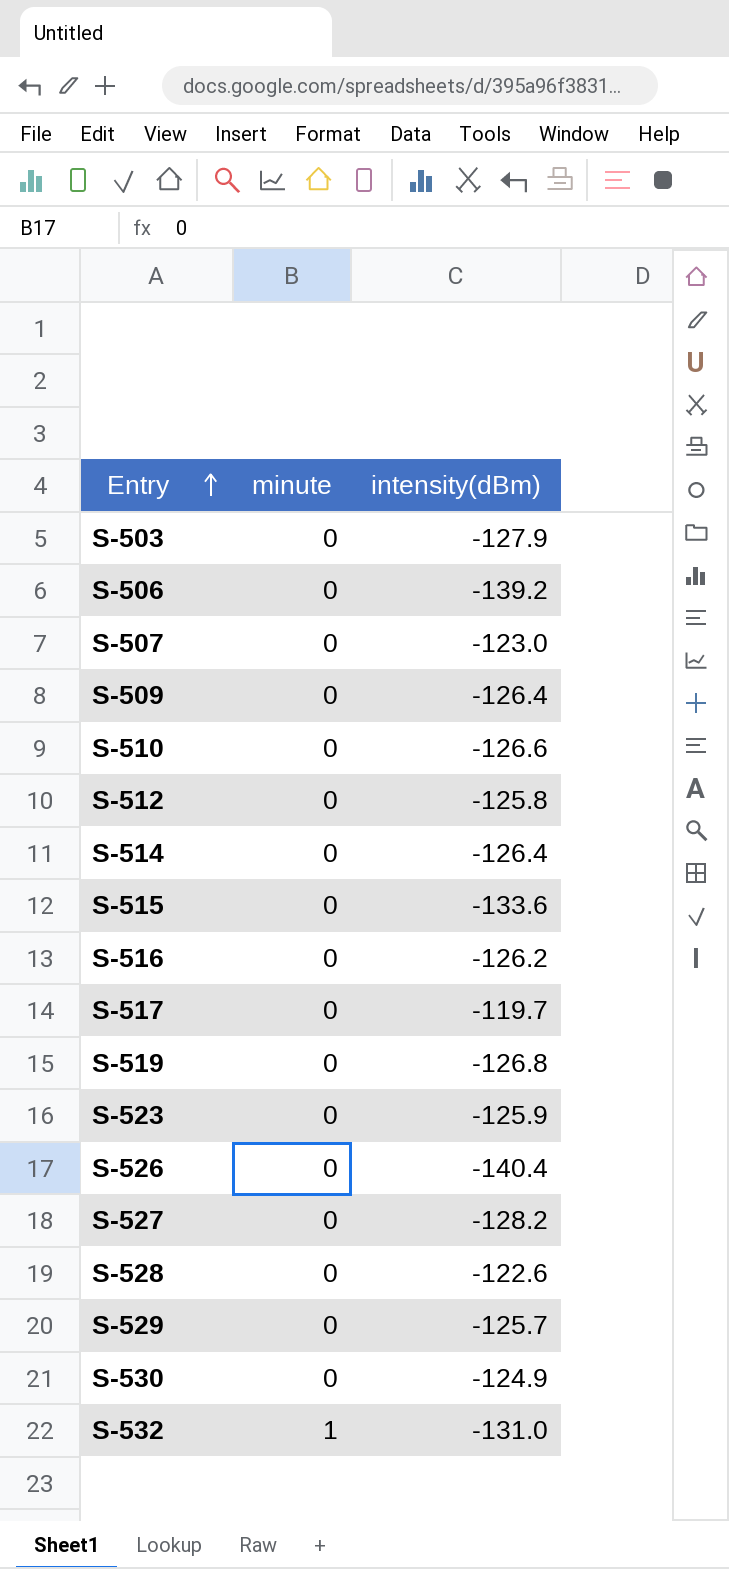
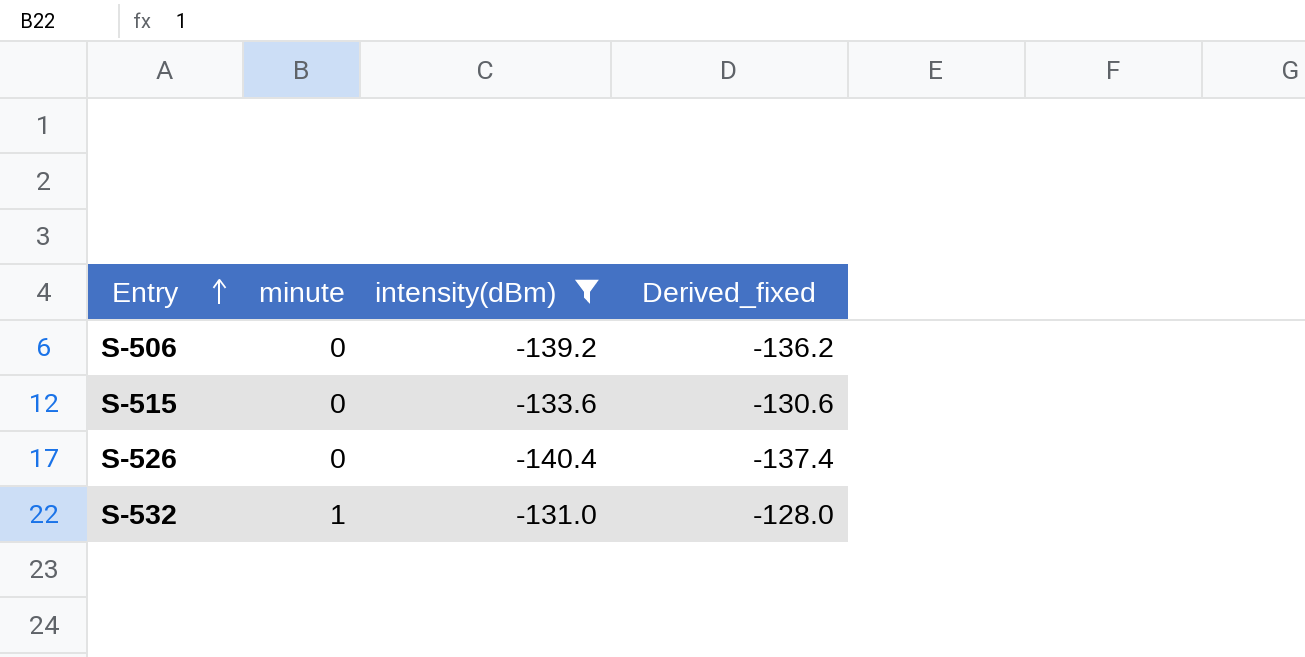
filter: none -> intensity(dBm) <= -131.0
column Derived_fixed | formula: none -> [intensity(dBm)] + 3

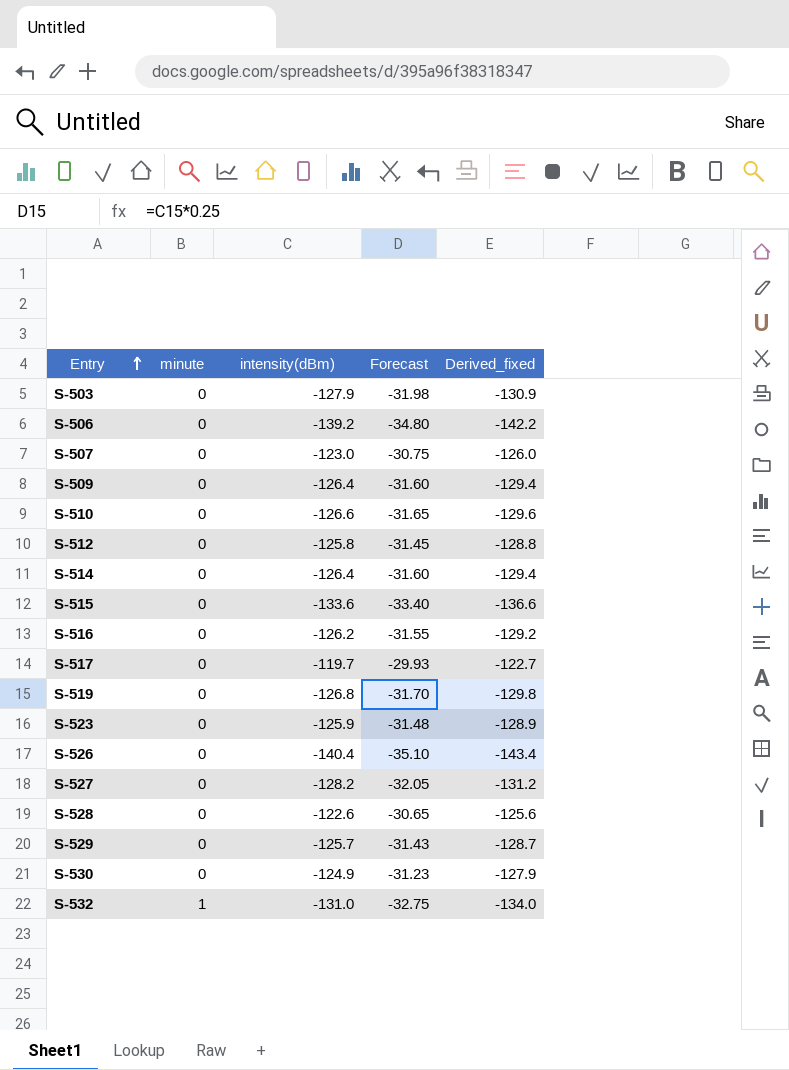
filter: intensity(dBm) <= -131.0 -> none
column Forecast | formula: none -> [intensity(dBm)] * 0.25
column Derived_fixed | formula: [intensity(dBm)] + 3 -> [intensity(dBm)] - 3

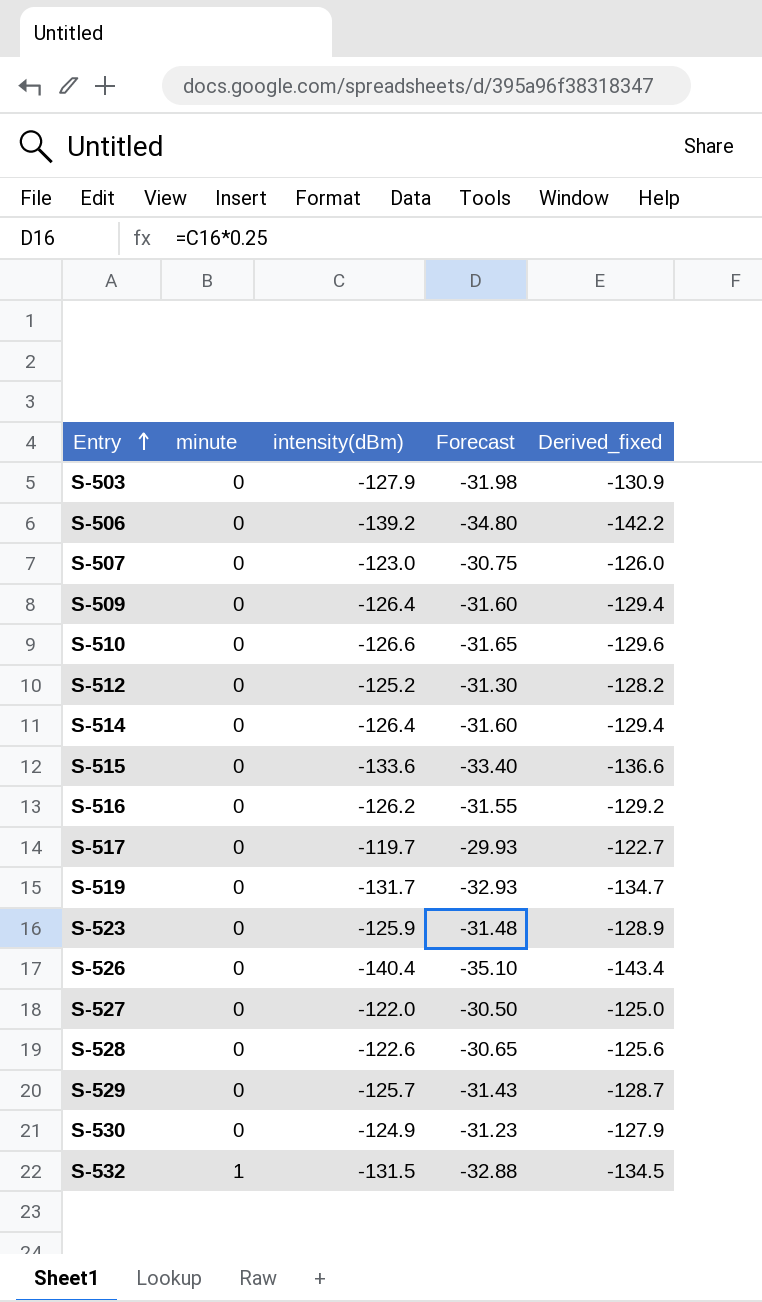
S-512 | intensity(dBm): -125.8 -> -125.2
S-512 | Forecast: -31.45 -> -31.30
S-512 | Derived_fixed: -128.8 -> -128.2
S-519 | intensity(dBm): -126.8 -> -131.7
S-519 | Forecast: -31.70 -> -32.93
S-519 | Derived_fixed: -129.8 -> -134.7
S-527 | intensity(dBm): -128.2 -> -122.0
S-527 | Forecast: -32.05 -> -30.50
S-527 | Derived_fixed: -131.2 -> -125.0
S-532 | intensity(dBm): -131.0 -> -131.5
S-532 | Forecast: -32.75 -> -32.88
S-532 | Derived_fixed: -134.0 -> -134.5

